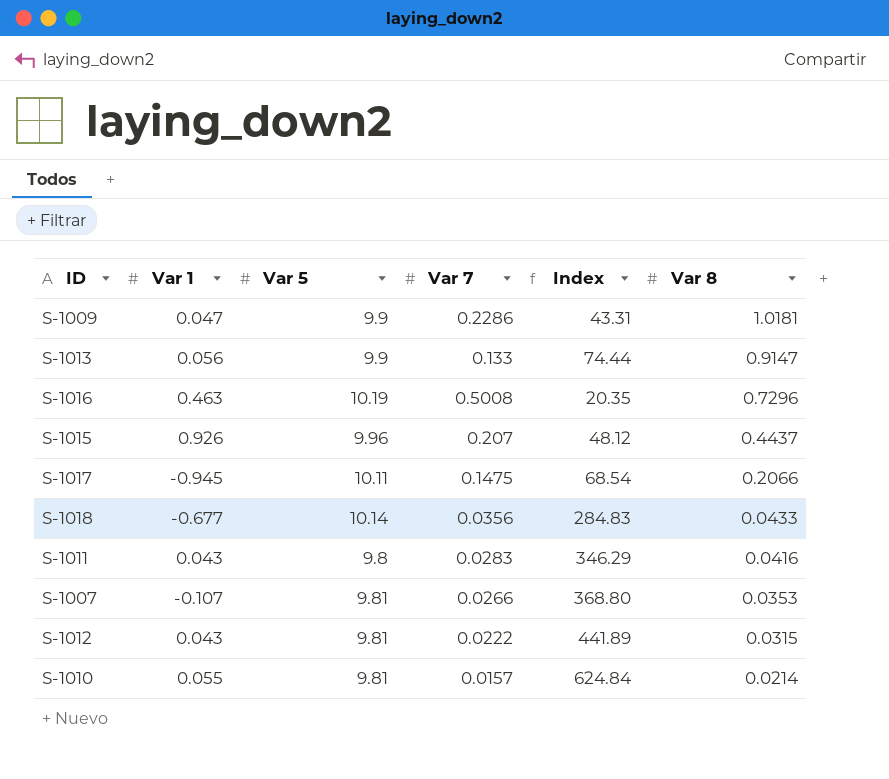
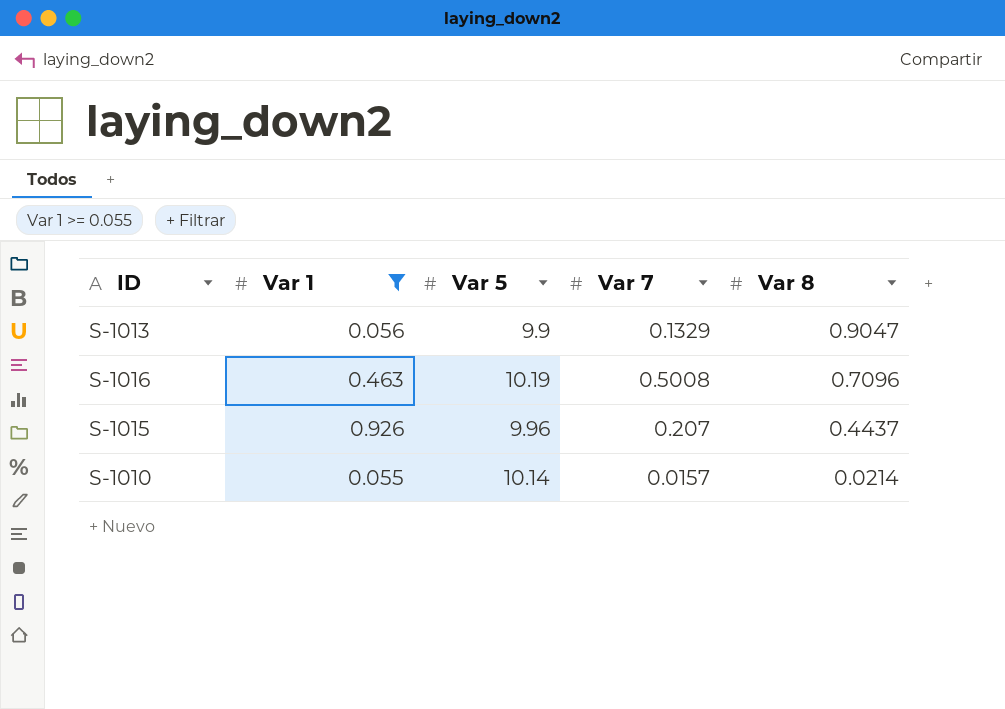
filter: none -> Var 1 >= 0.055
column Index | formula: [Var 5] / [Var 7] -> none
S-1013 | Var 7: 0.133 -> 0.1329
S-1013 | Var 8: 0.9147 -> 0.9047
S-1016 | Var 8: 0.7296 -> 0.7096
S-1010 | Var 5: 9.81 -> 10.14

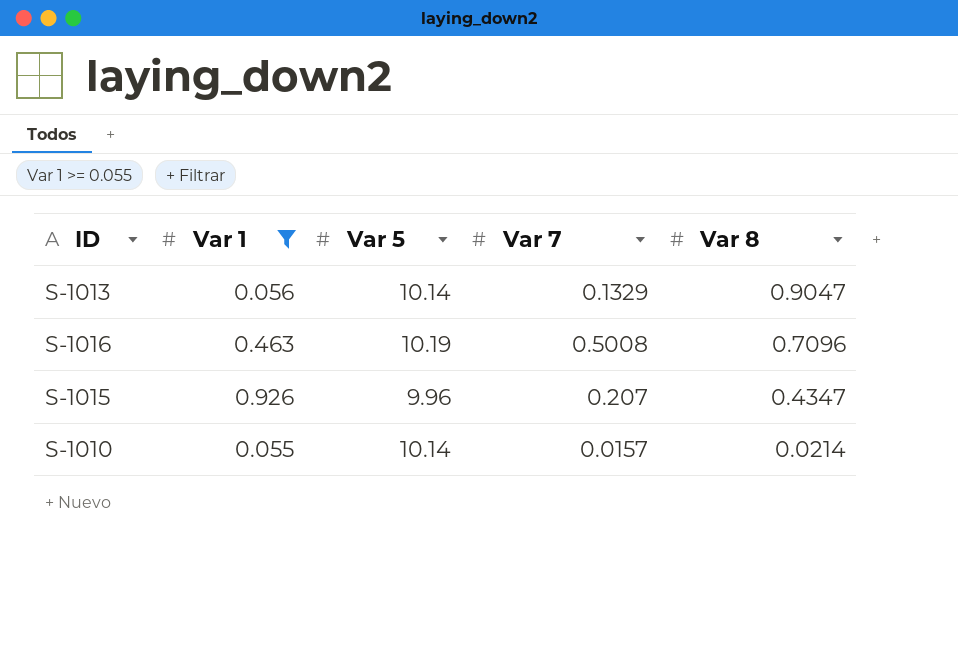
S-1013 | Var 5: 9.9 -> 10.14
S-1015 | Var 8: 0.4437 -> 0.4347

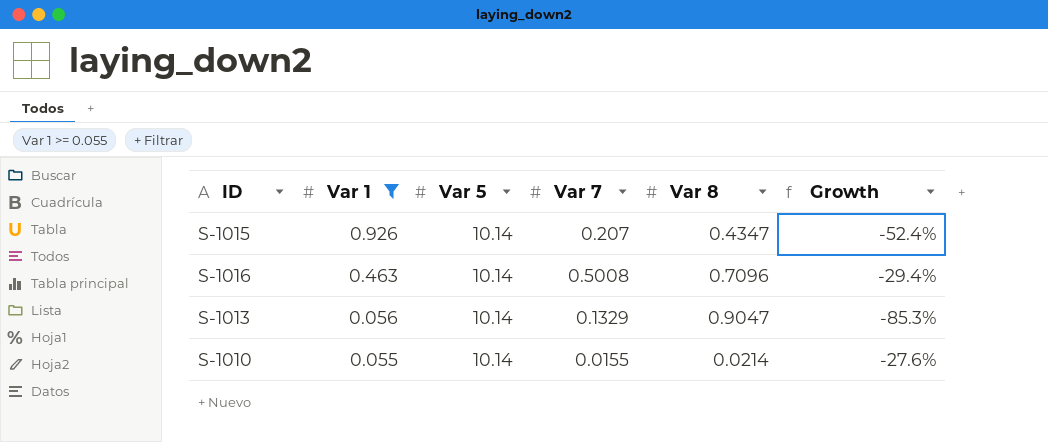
row order: Var 8 descending -> Var 1 descending
column Growth | formula: none -> ([Var 7] - [Var 8]) / [Var 8]
S-1015 | Var 5: 9.96 -> 10.14
S-1016 | Var 5: 10.19 -> 10.14
S-1010 | Var 7: 0.0157 -> 0.0155

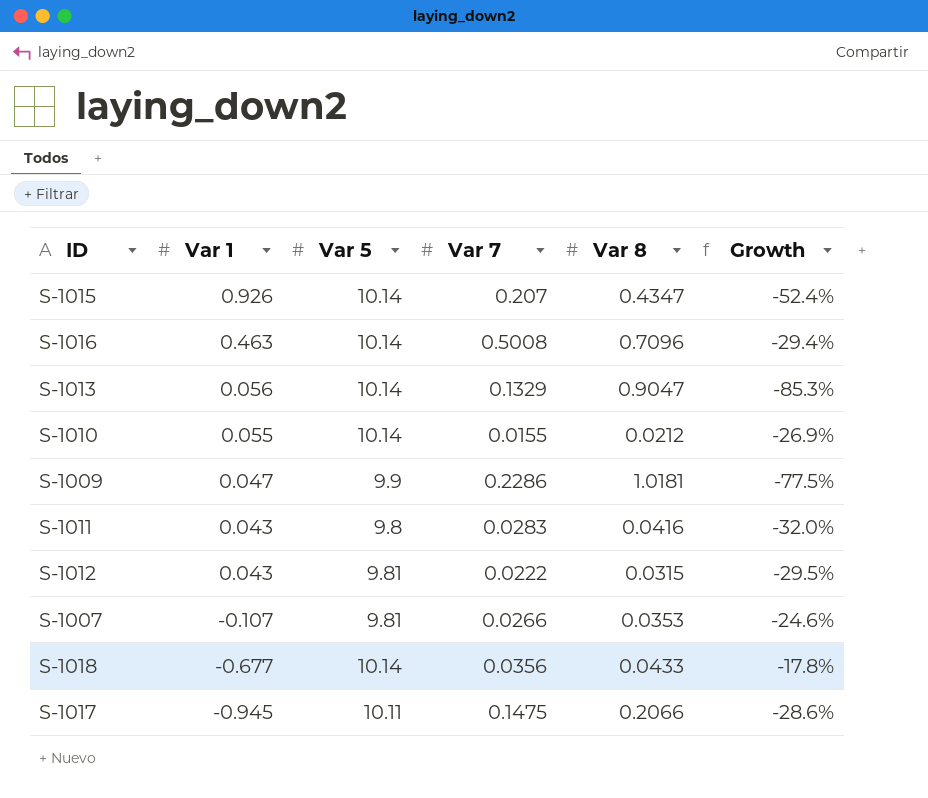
filter: Var 1 >= 0.055 -> none
S-1010 | Var 8: 0.0214 -> 0.0212
S-1010 | Growth: -27.6% -> -26.9%

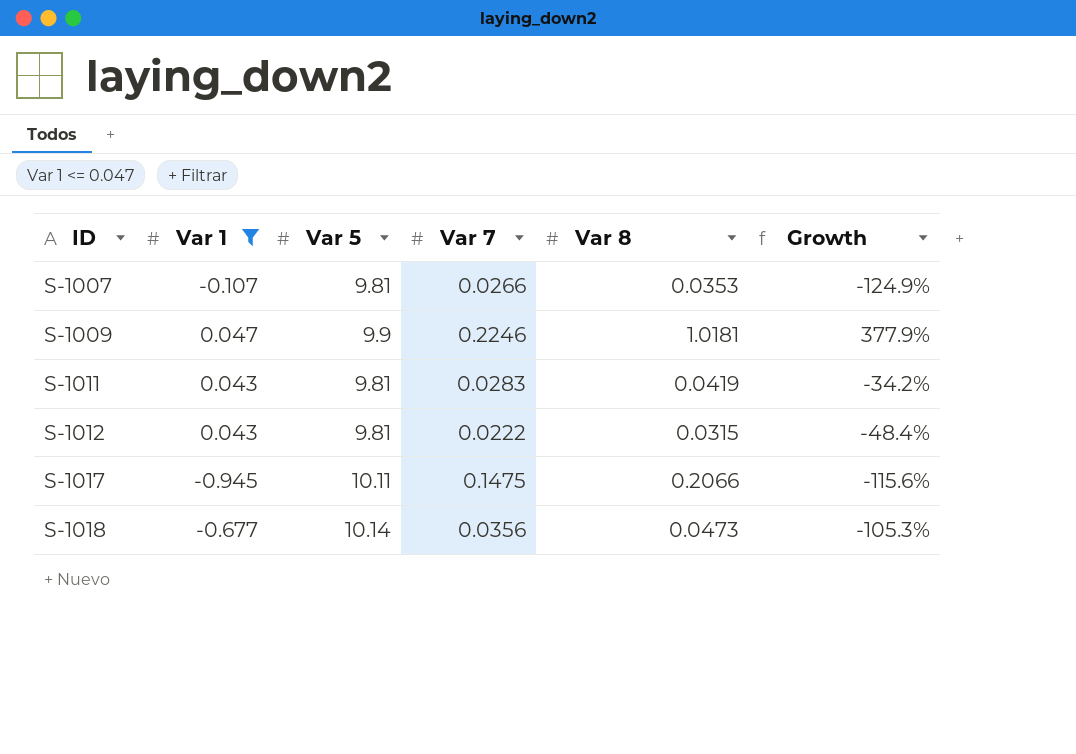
filter: none -> Var 1 <= 0.047
row order: Var 1 descending -> ID ascending
column Growth | formula: ([Var 7] - [Var 8]) / [Var 8] -> ([Var 7] - [Var 1]) / [Var 1]
S-1009 | Var 7: 0.2286 -> 0.2246
S-1011 | Var 5: 9.8 -> 9.81
S-1011 | Var 8: 0.0416 -> 0.0419
S-1018 | Var 8: 0.0433 -> 0.0473

